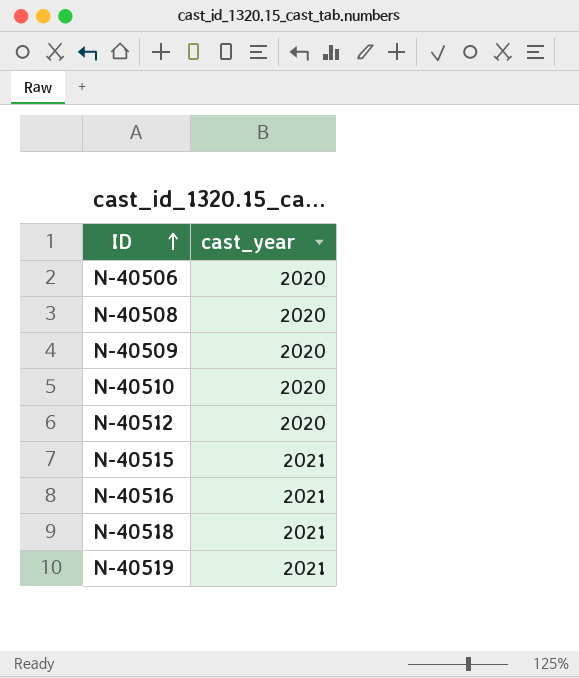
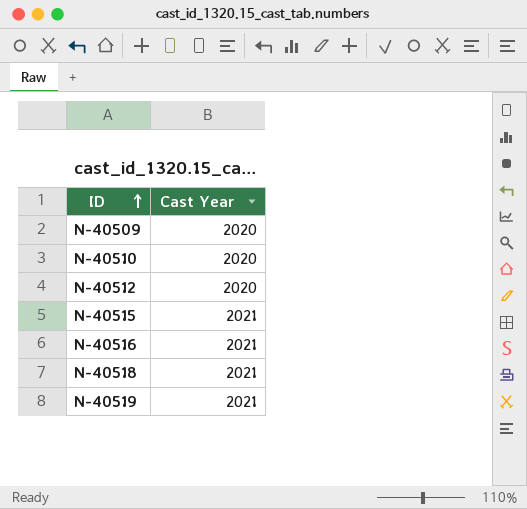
column name: cast_year -> Cast Year
row N-40506: 2020 -> none
row N-40508: 2020 -> none

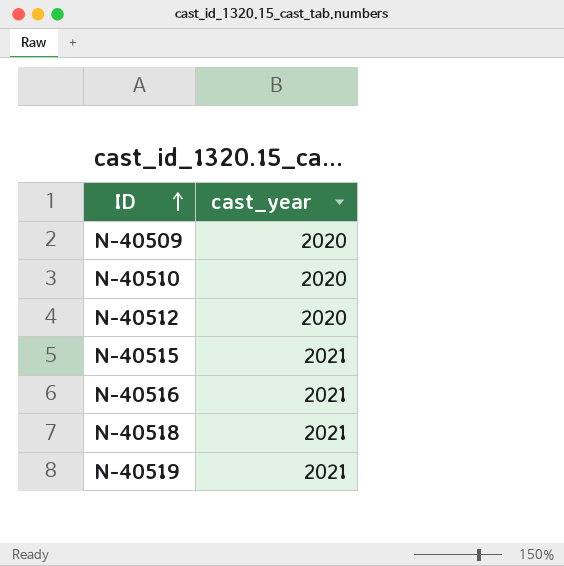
column name: Cast Year -> cast_year

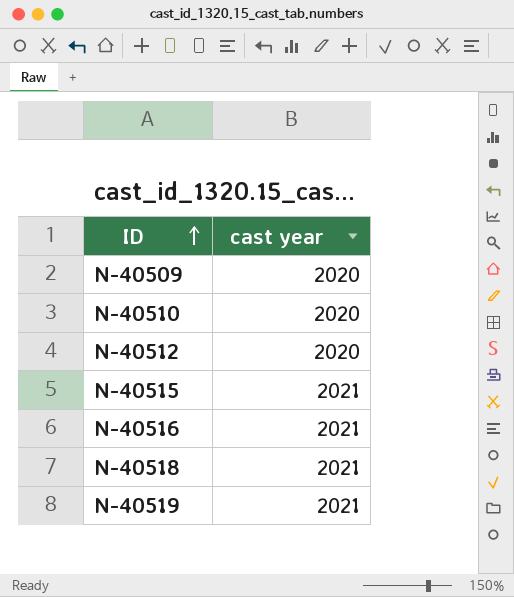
column name: cast_year -> cast year

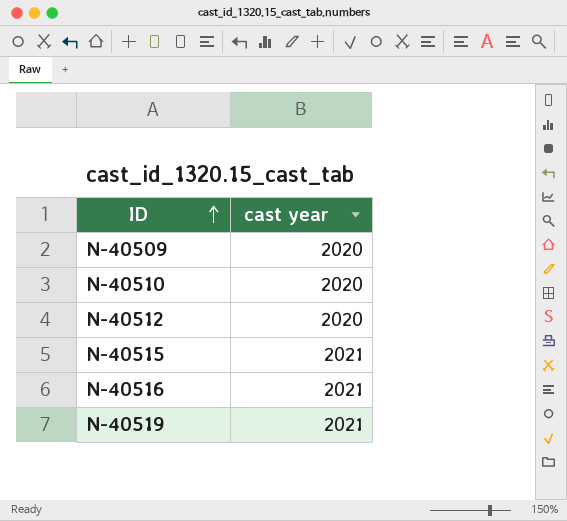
row N-40518: 2021 -> none

